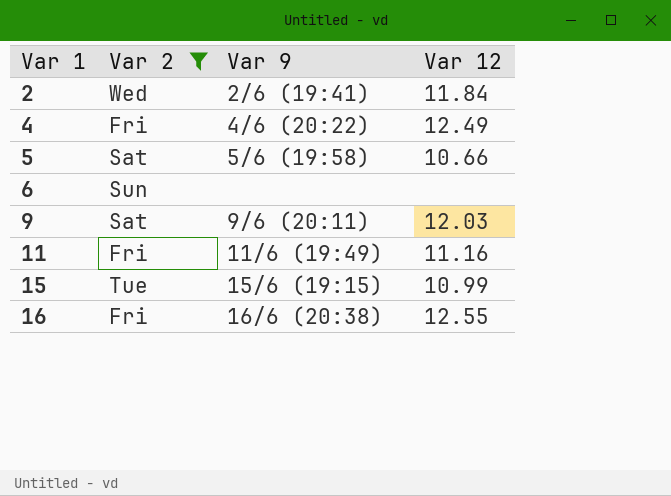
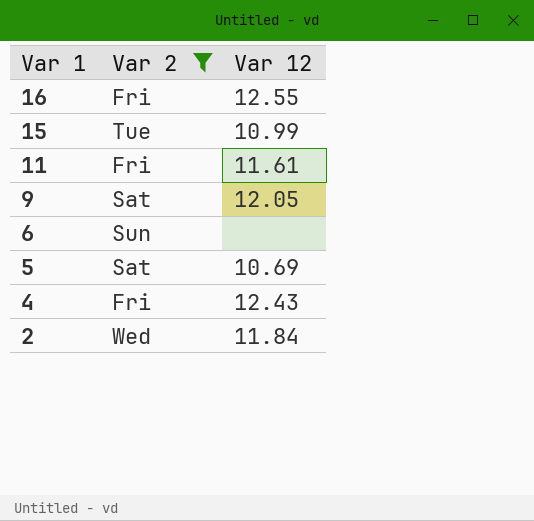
row order: Var 1 ascending -> Var 1 descending
column Var 9 | position: 3 -> none
11 | Var 12: 11.16 -> 11.61
9 | Var 12: 12.03 -> 12.05
5 | Var 12: 10.66 -> 10.69
4 | Var 12: 12.49 -> 12.43

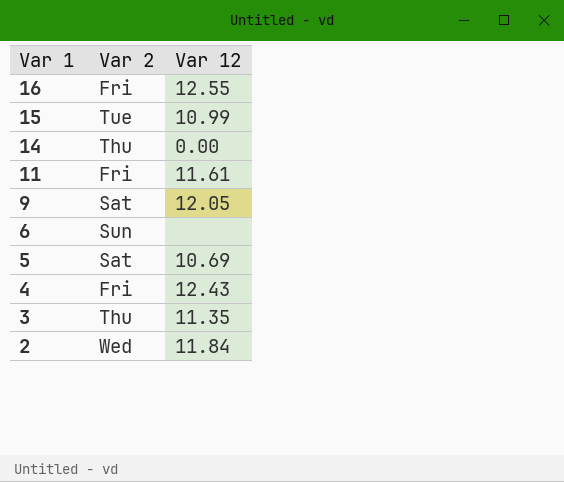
filter: Var 2 != Thu -> none

